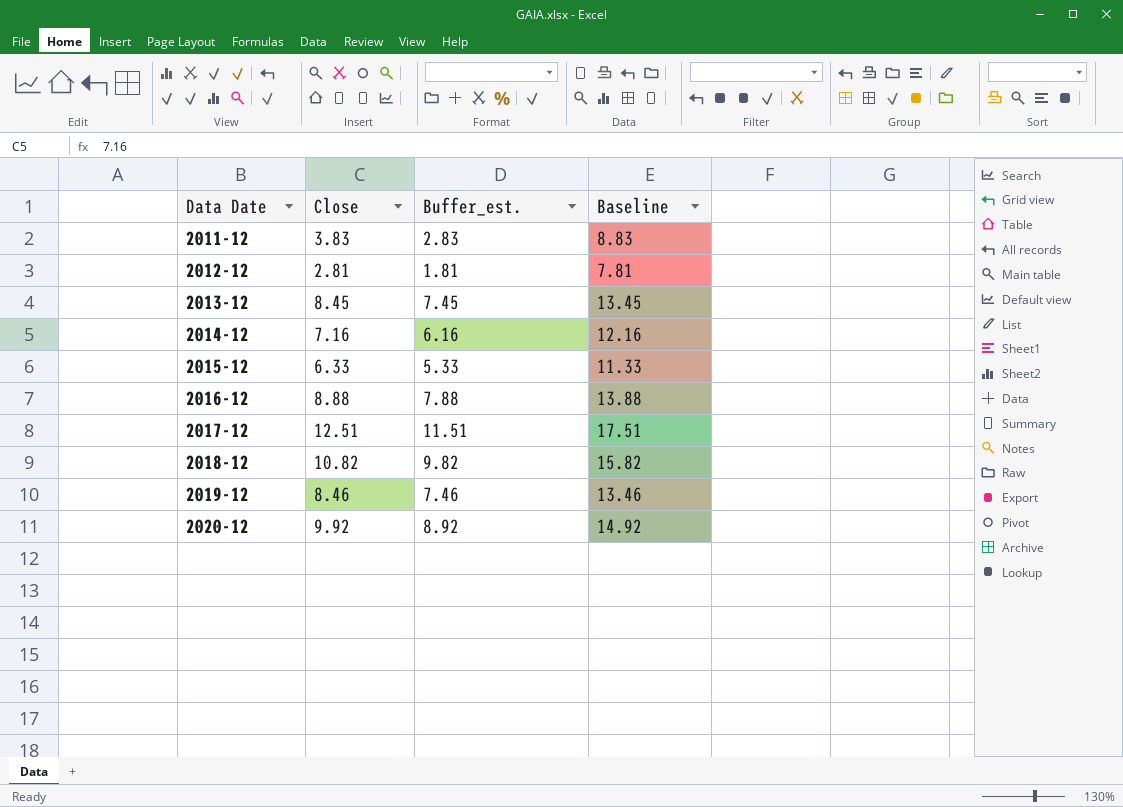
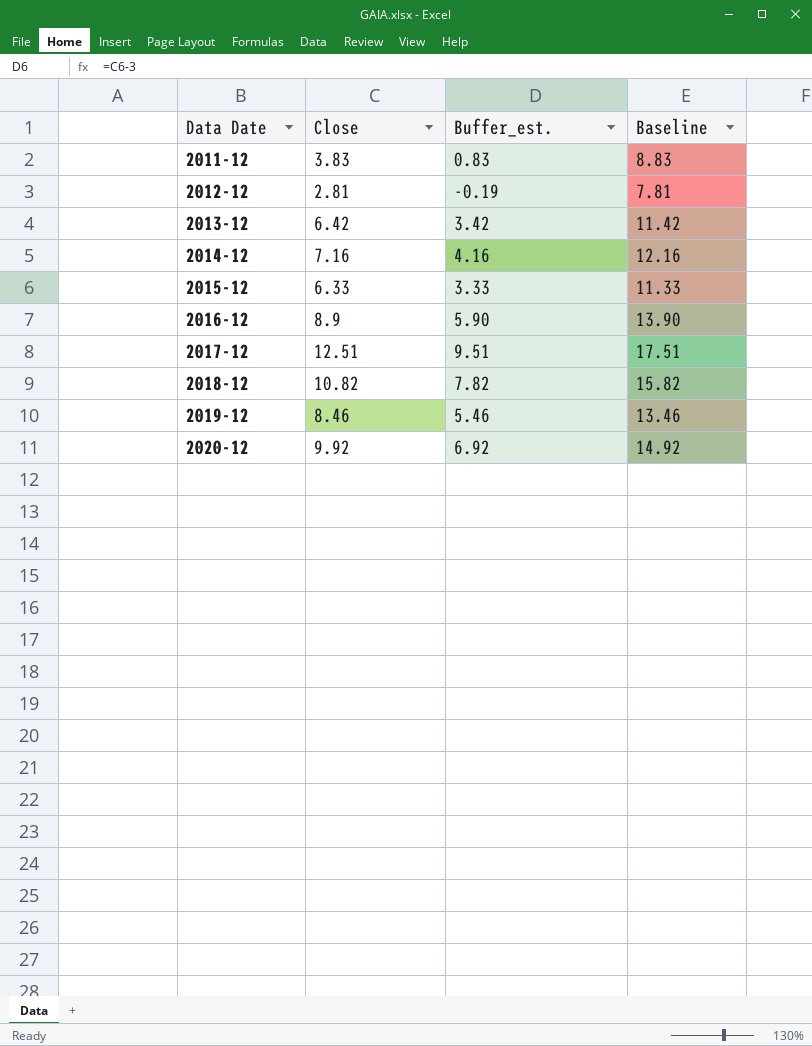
column Buffer_est. | formula: [Close] - 1 -> [Close] - 3
2013-12 | Close: 8.45 -> 6.42
2013-12 | Baseline: 13.45 -> 11.42
2016-12 | Close: 8.88 -> 8.9
2016-12 | Baseline: 13.88 -> 13.90

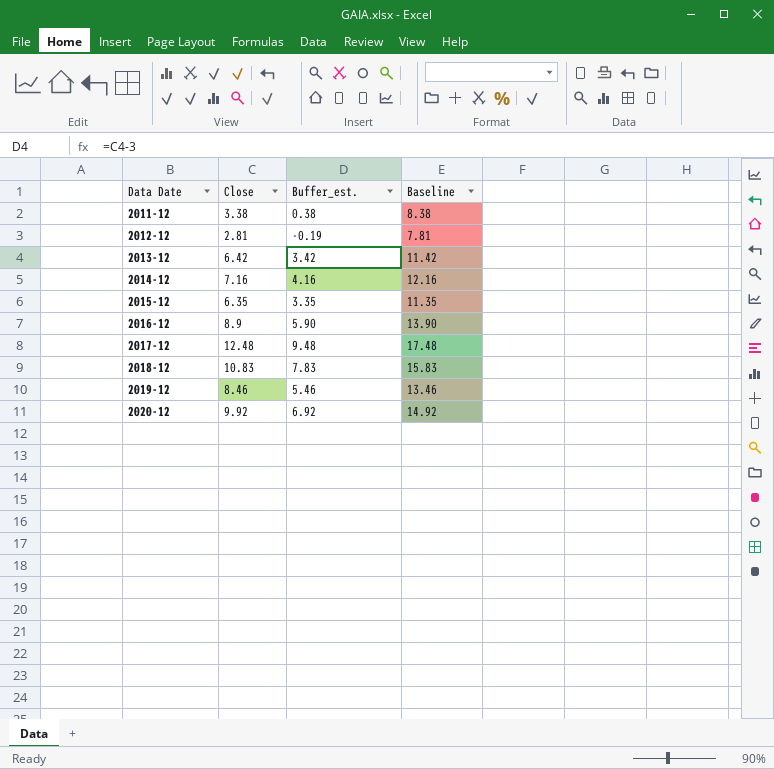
2011-12 | Close: 3.83 -> 3.38
2011-12 | Buffer_est.: 0.83 -> 0.38
2011-12 | Baseline: 8.83 -> 8.38
2015-12 | Close: 6.33 -> 6.35
2015-12 | Buffer_est.: 3.33 -> 3.35
2015-12 | Baseline: 11.33 -> 11.35
2017-12 | Close: 12.51 -> 12.48
2017-12 | Buffer_est.: 9.51 -> 9.48
2017-12 | Baseline: 17.51 -> 17.48
2018-12 | Close: 10.82 -> 10.83
2018-12 | Buffer_est.: 7.82 -> 7.83
2018-12 | Baseline: 15.82 -> 15.83

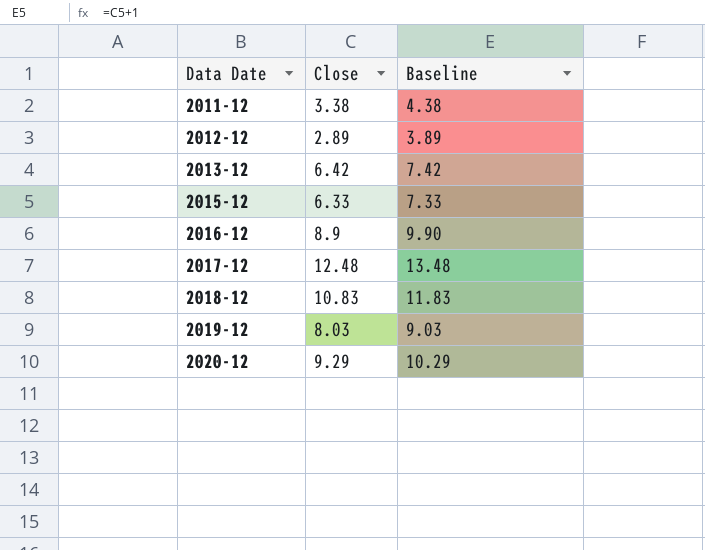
column Buffer_est. | formula: [Close] - 3 -> none
column Baseline | formula: [Close] + 5 -> [Close] + 1
row 2014-12: 7.16 | 4.16 | 12.16 -> none
2012-12 | Close: 2.81 -> 2.89
2015-12 | Close: 6.35 -> 6.33
2019-12 | Close: 8.46 -> 8.03
2020-12 | Close: 9.92 -> 9.29

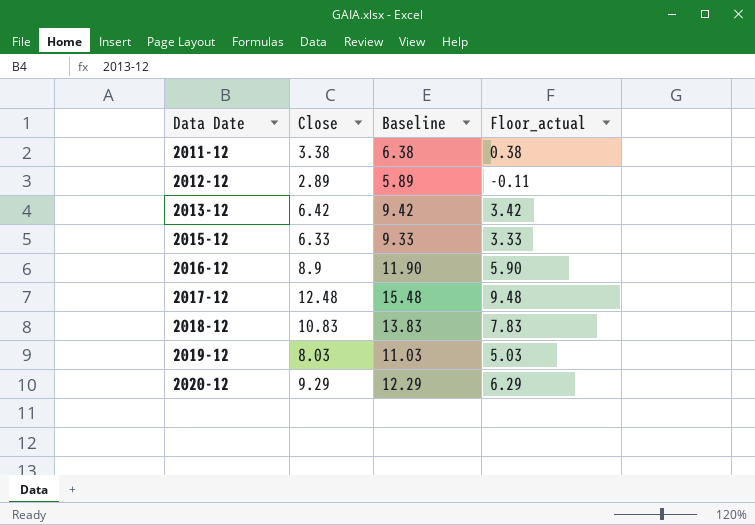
column Baseline | formula: [Close] + 1 -> [Close] + 3
column Floor_actual | formula: none -> [Close] - 3

